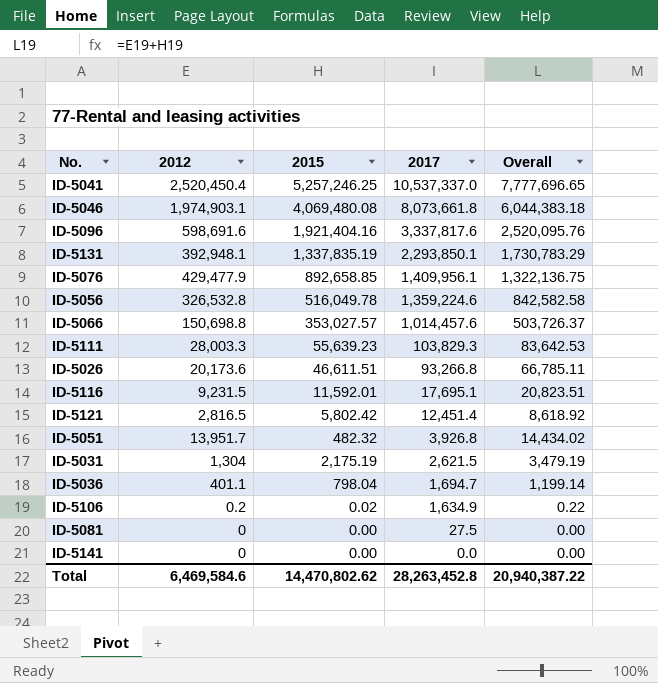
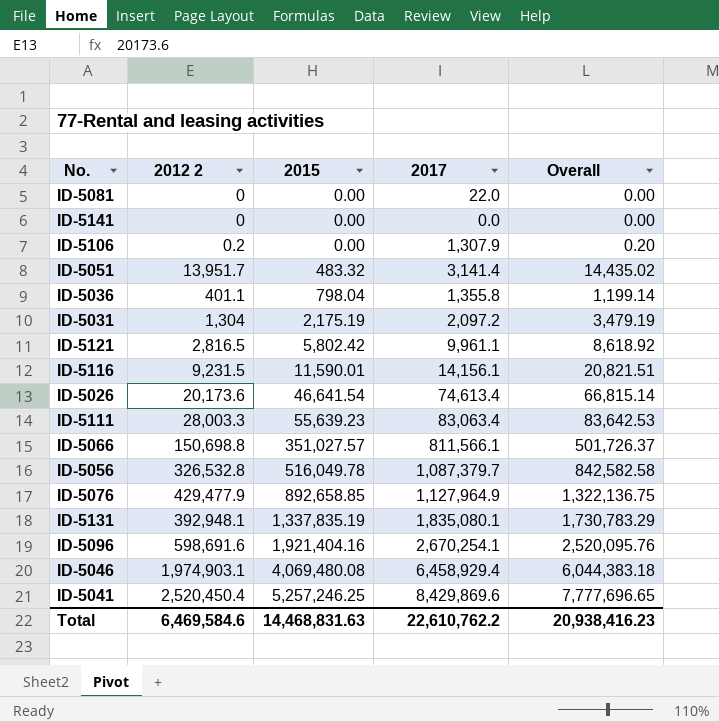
row order: 2017 descending -> 2015 ascending
column name: 2012 -> 2012 2
ID-5081 | 2017: 27.5 -> 22.0
ID-5106 | 2015: 0.02 -> 0.00
ID-5106 | 2017: 1,634.9 -> 1,307.9
ID-5106 | Overall: 0.22 -> 0.20
ID-5051 | 2015: 482.32 -> 483.32
ID-5051 | 2017: 3,926.8 -> 3,141.4
ID-5051 | Overall: 14,434.02 -> 14,435.02
ID-5036 | 2017: 1,694.7 -> 1,355.8
ID-5031 | 2017: 2,621.5 -> 2,097.2
ID-5121 | 2017: 12,451.4 -> 9,961.1
ID-5116 | 2015: 11,592.01 -> 11,590.01
ID-5116 | 2017: 17,695.1 -> 14,156.1
ID-5116 | Overall: 20,823.51 -> 20,821.51
ID-5026 | 2015: 46,611.51 -> 46,641.54
ID-5026 | 2017: 93,266.8 -> 74,613.4
ID-5026 | Overall: 66,785.11 -> 66,815.14
ID-5111 | 2017: 103,829.3 -> 83,063.4
ID-5066 | 2015: 353,027.57 -> 351,027.57
ID-5066 | 2017: 1,014,457.6 -> 811,566.1
ID-5066 | Overall: 503,726.37 -> 501,726.37
ID-5056 | 2017: 1,359,224.6 -> 1,087,379.7
ID-5076 | 2017: 1,409,956.1 -> 1,127,964.9
ID-5131 | 2017: 2,293,850.1 -> 1,835,080.1
ID-5096 | 2017: 3,337,817.6 -> 2,670,254.1
ID-5046 | 2017: 8,073,661.8 -> 6,458,929.4
ID-5041 | 2017: 10,537,337.0 -> 8,429,869.6
Total | 2015: 14,470,802.62 -> 14,468,831.63
Total | 2017: 28,263,452.8 -> 22,610,762.2
Total | Overall: 20,940,387.22 -> 20,938,416.23

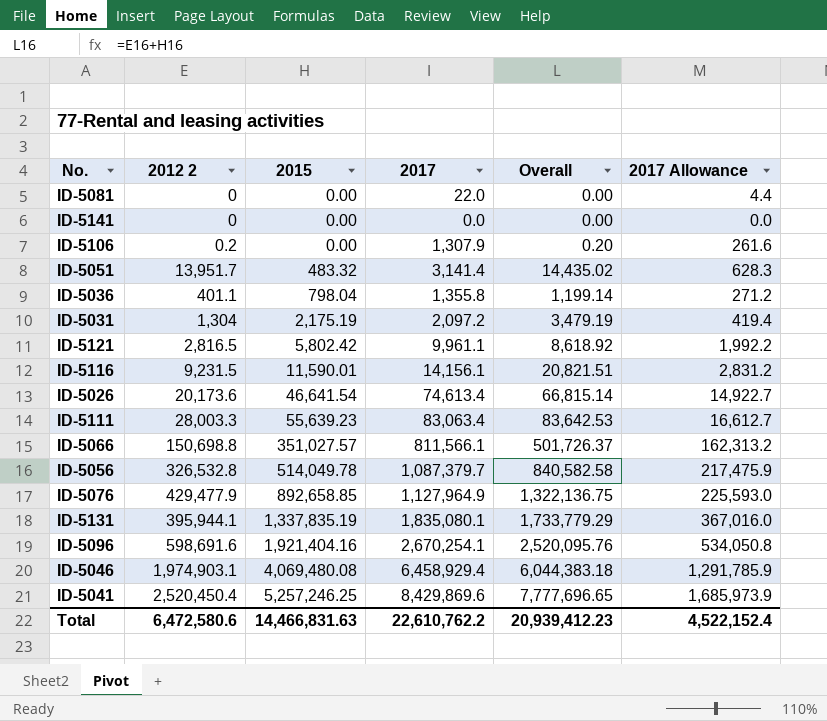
column 2017 Allowance | formula: none -> [2017] * 0.2
ID-5056 | 2015: 516,049.78 -> 514,049.78
ID-5056 | Overall: 842,582.58 -> 840,582.58
ID-5131 | 2012 2: 392,948.1 -> 395,944.1
ID-5131 | Overall: 1,730,783.29 -> 1,733,779.29
Total | 2012 2: 6,469,584.6 -> 6,472,580.6
Total | 2015: 14,468,831.63 -> 14,466,831.63
Total | Overall: 20,938,416.23 -> 20,939,412.23

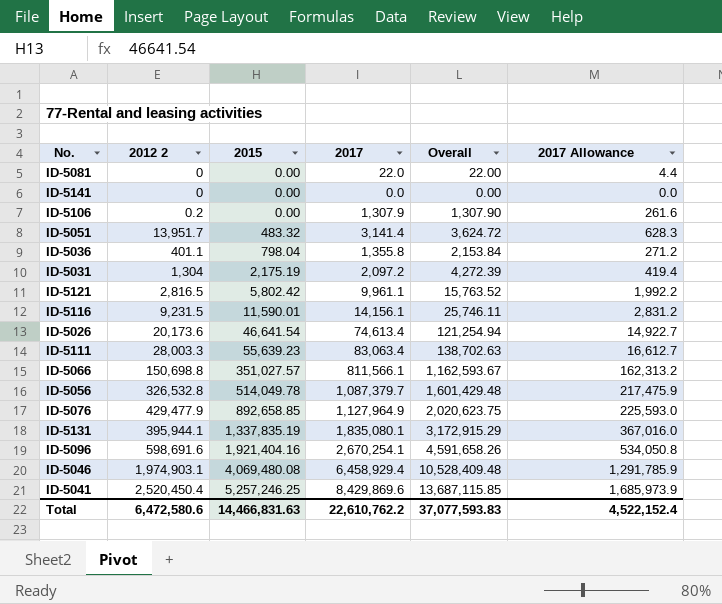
column Overall | formula: [2012 2] + [2015] -> [2015] + [2017]
Total | Overall: 20,939,412.23 -> 37,077,593.83

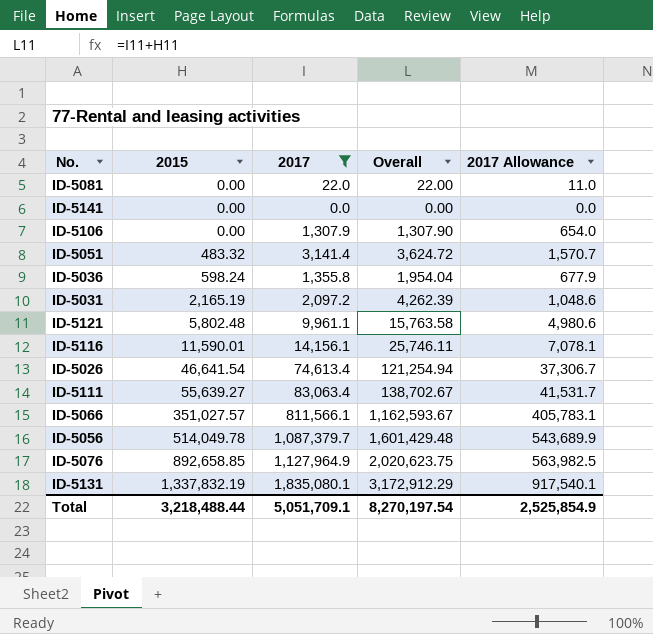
filter: none -> 2017 <= 1,835,080.1
column 2012 2 | position: 2 -> none
column 2017 Allowance | formula: [2017] * 0.2 -> [2017] * 0.5
ID-5036 | 2015: 798.04 -> 598.24
ID-5036 | Overall: 2,153.84 -> 1,954.04
ID-5031 | 2015: 2,175.19 -> 2,165.19
ID-5031 | Overall: 4,272.39 -> 4,262.39
ID-5121 | 2015: 5,802.42 -> 5,802.48
ID-5121 | Overall: 15,763.52 -> 15,763.58
ID-5111 | 2015: 55,639.23 -> 55,639.27
ID-5111 | Overall: 138,702.63 -> 138,702.67
ID-5131 | 2015: 1,337,835.19 -> 1,337,832.19
ID-5131 | Overall: 3,172,915.29 -> 3,172,912.29
Total | 2015: 14,466,831.63 -> 3,218,488.44
Total | 2017: 22,610,762.2 -> 5,051,709.1
Total | Overall: 37,077,593.83 -> 8,270,197.54
Total | 2017 Allowance: 4,522,152.4 -> 2,525,854.9

